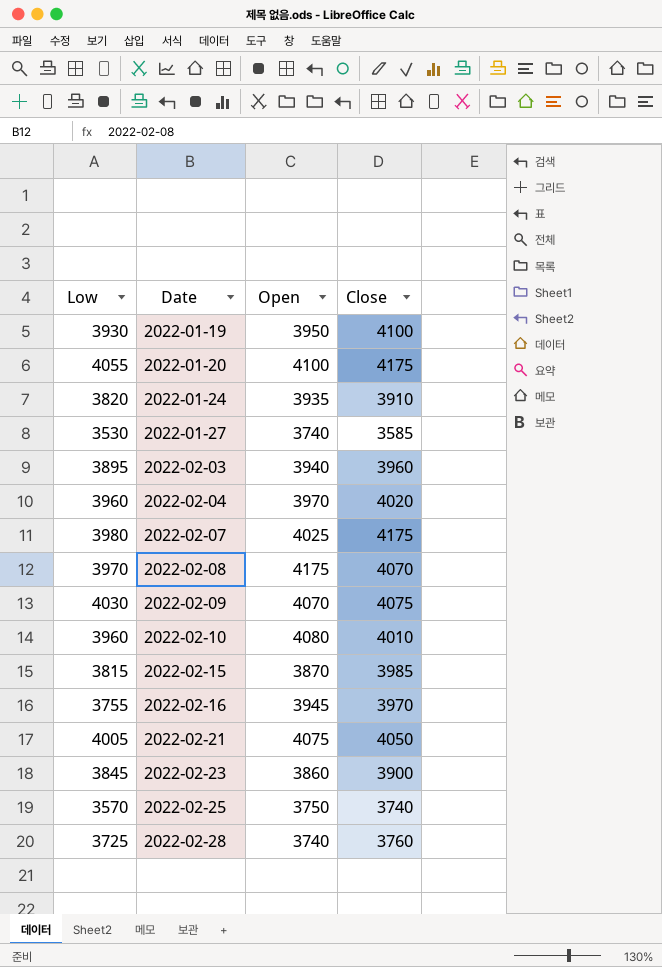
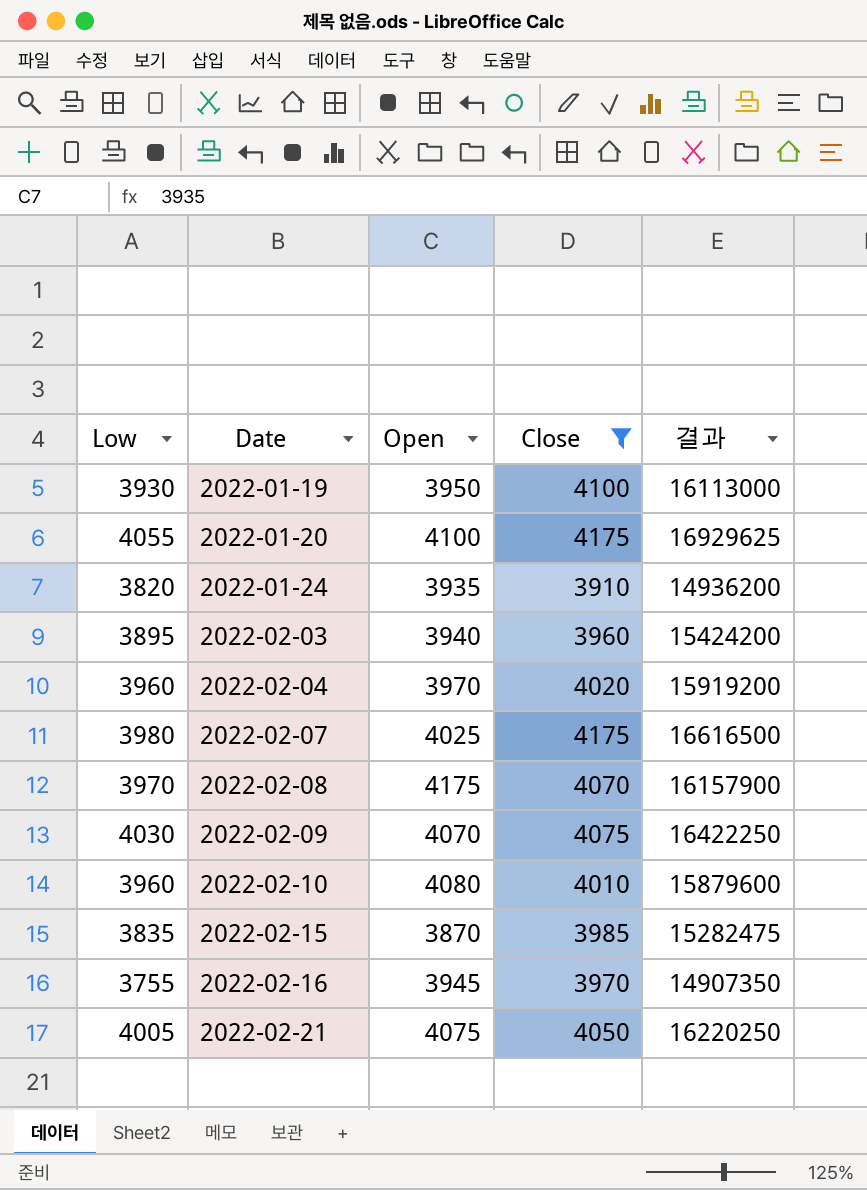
filter: none -> Close >= 3910
column 결과 | formula: none -> [Low] * [Close]
2022-02-15 | Low: 3815 -> 3835

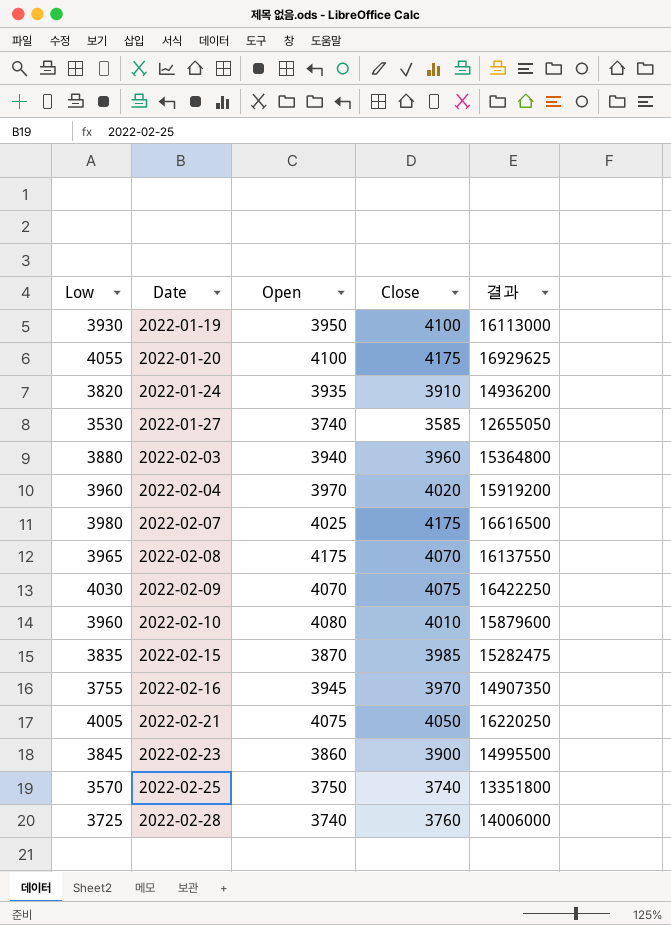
filter: Close >= 3910 -> none
2022-02-03 | Low: 3895 -> 3880
2022-02-03 | 결과: 15424200 -> 15364800
2022-02-08 | Low: 3970 -> 3965
2022-02-08 | 결과: 16157900 -> 16137550

